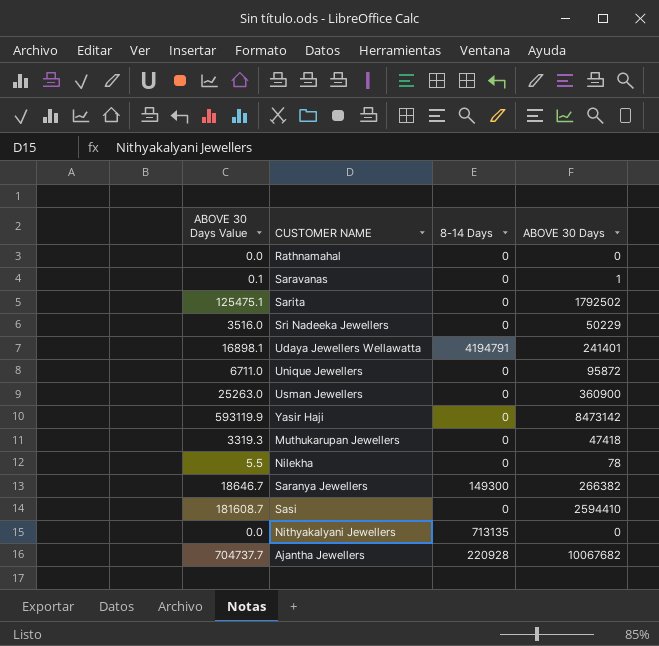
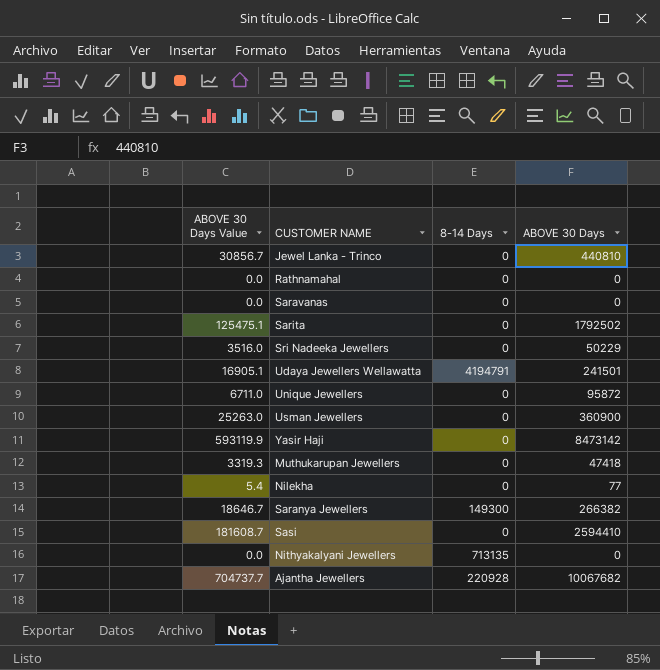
row Jewel Lanka - Trinco: none -> 30856.7 | 0 | 440810
Saravanas | ABOVE 30 Days Value: 0.1 -> 0.0
Saravanas | ABOVE 30 Days: 1 -> 0
Udaya Jewellers Wellawatta | ABOVE 30 Days Value: 16898.1 -> 16905.1
Udaya Jewellers Wellawatta | ABOVE 30 Days: 241401 -> 241501
Nilekha | ABOVE 30 Days Value: 5.5 -> 5.4
Nilekha | ABOVE 30 Days: 78 -> 77

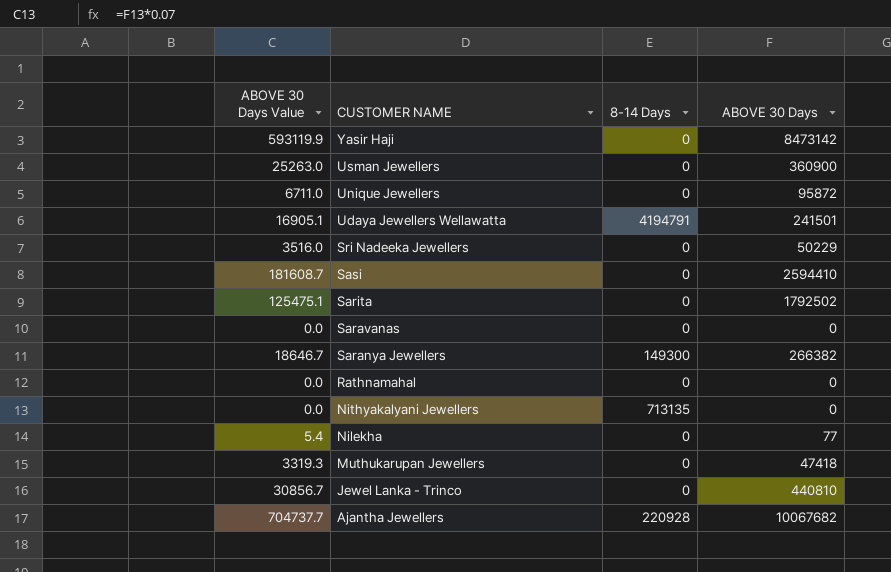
row order: none -> CUSTOMER NAME descending

